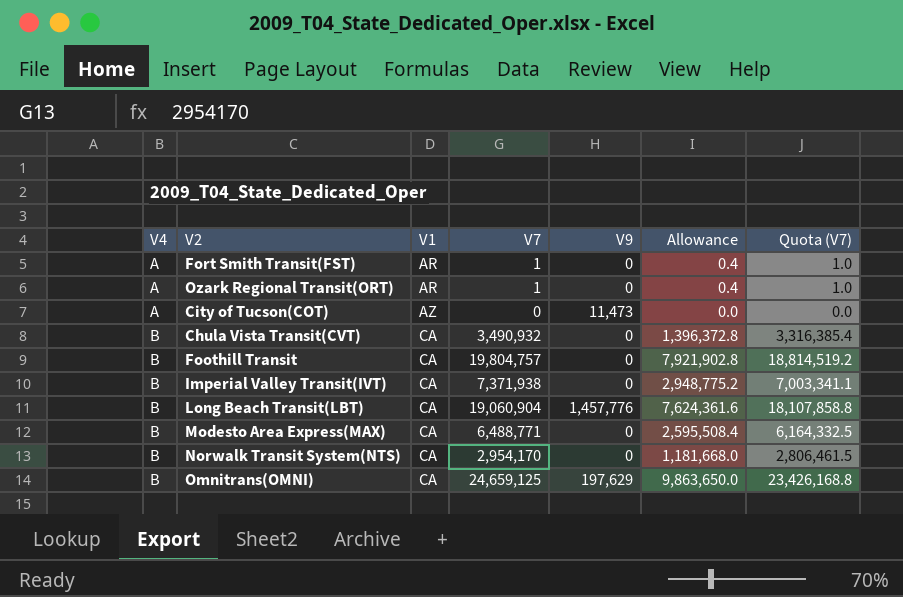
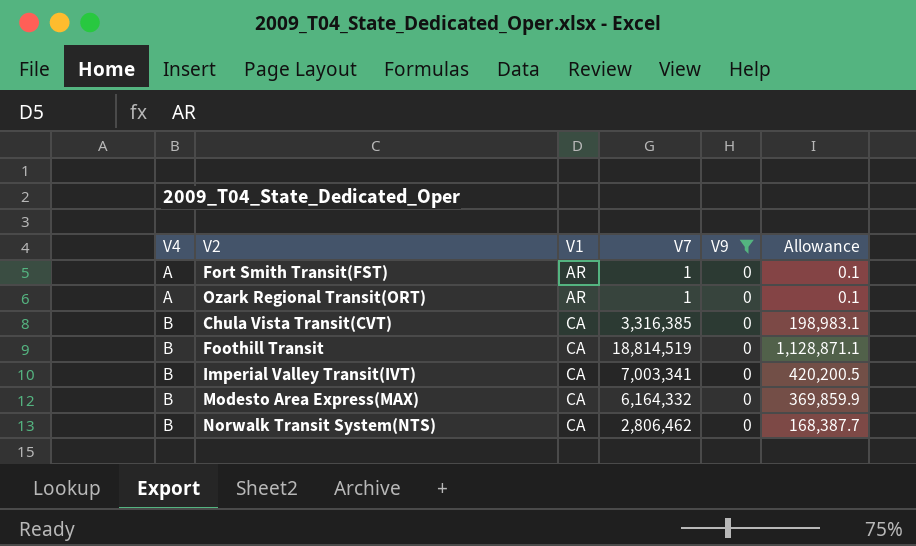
filter: none -> V9 = 0
column Quota (V7) | formula: [V7] * 0.95 -> none
column Allowance | formula: [V7] * 0.4 -> [V7] * 0.06
Chula Vista Transit(CVT) | V7: 3,490,932 -> 3,316,385
Foothill Transit | V7: 19,804,757 -> 18,814,519
Imperial Valley Transit(IVT) | V7: 7,371,938 -> 7,003,341
Modesto Area Express(MAX) | V7: 6,488,771 -> 6,164,332
Norwalk Transit System(NTS) | V7: 2,954,170 -> 2,806,462

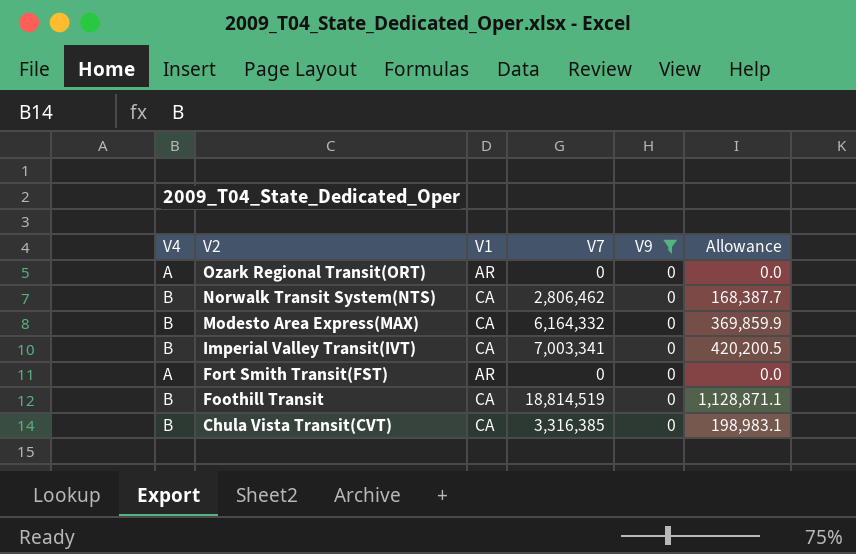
row order: V4 ascending -> V2 descending
Ozark Regional Transit(ORT) | V7: 1 -> 0
Ozark Regional Transit(ORT) | Allowance: 0.1 -> 0.0
Fort Smith Transit(FST) | V7: 1 -> 0
Fort Smith Transit(FST) | Allowance: 0.1 -> 0.0

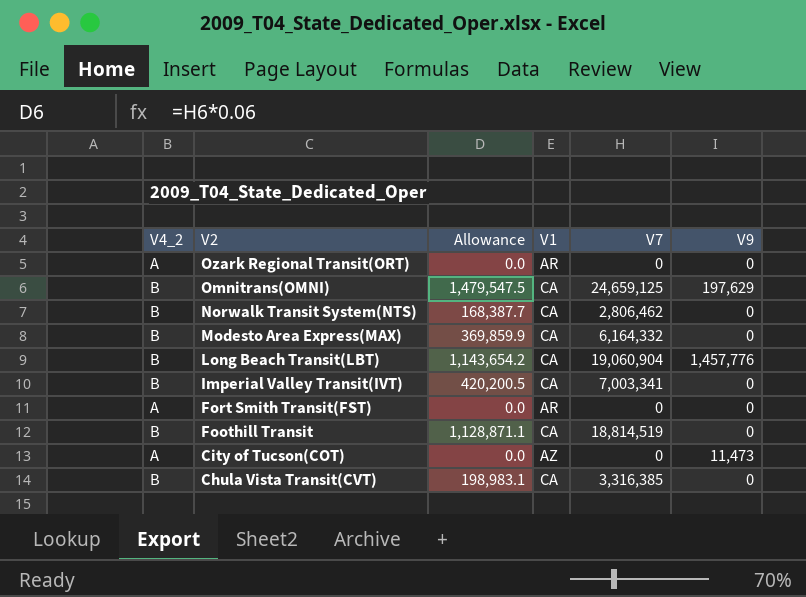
filter: V9 = 0 -> none
column name: V4 -> V4_2
column Allowance | position: 6 -> 3

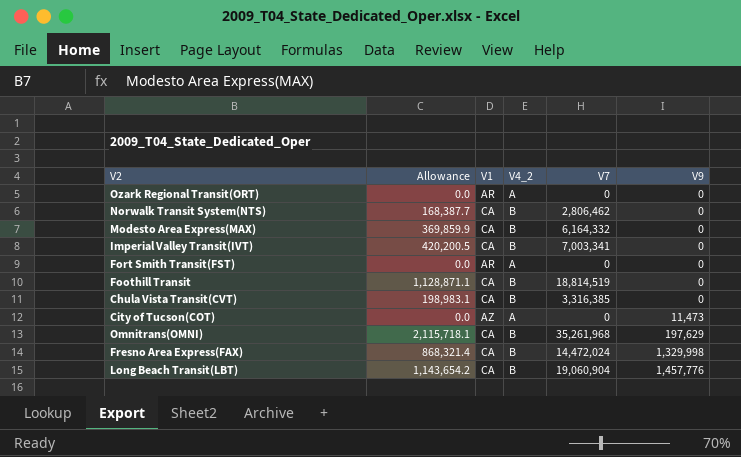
row order: V2 descending -> V9 ascending
column V4_2 | position: 1 -> 4
Omnitrans(OMNI) | Allowance: 1,479,547.5 -> 2,115,718.1
Omnitrans(OMNI) | V7: 24,659,125 -> 35,261,968
row Fresno Area Express(FAX): none -> 868,321.4 | CA | B | 14,472,024 | 1,329,998

